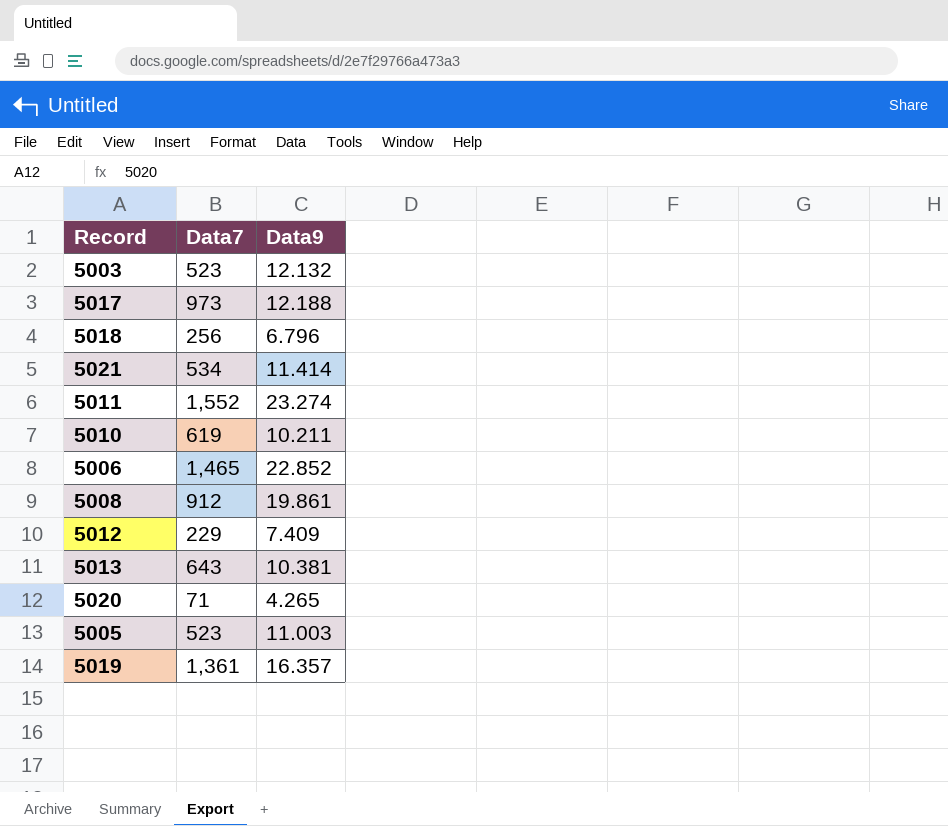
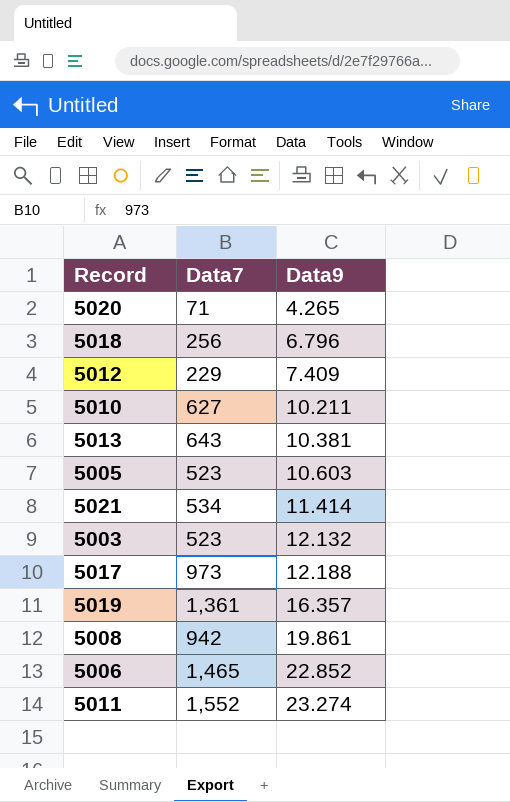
row order: none -> Data9 ascending
5010 | Data7: 619 -> 627
5005 | Data9: 11.003 -> 10.603
5008 | Data7: 912 -> 942

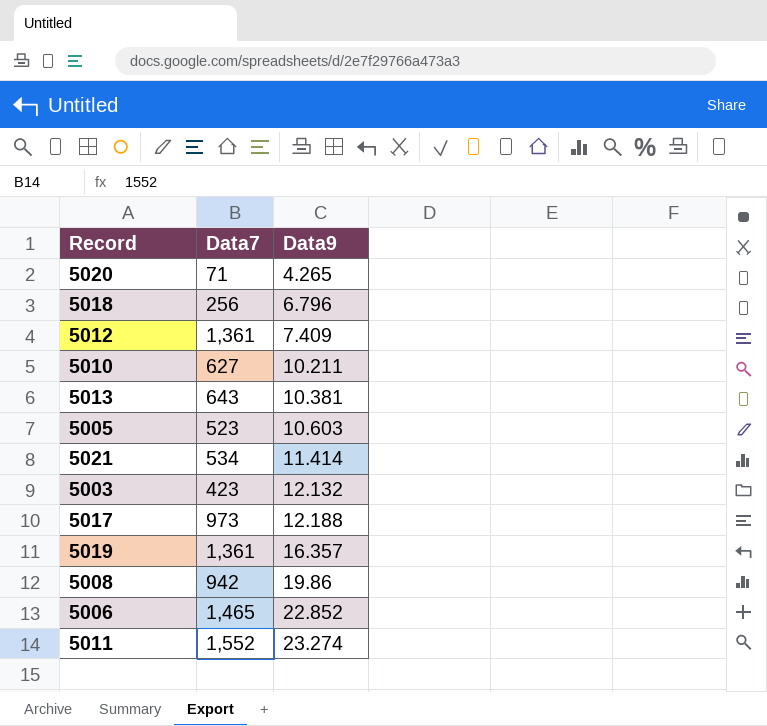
5012 | Data7: 229 -> 1,361
5003 | Data7: 523 -> 423
5008 | Data9: 19.861 -> 19.86

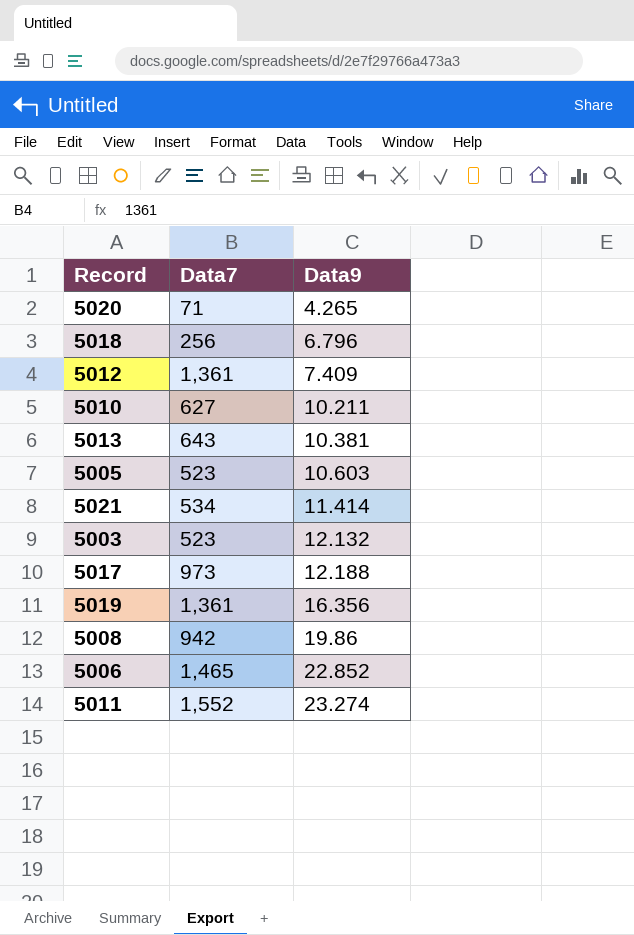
5003 | Data7: 423 -> 523
5019 | Data9: 16.357 -> 16.356

